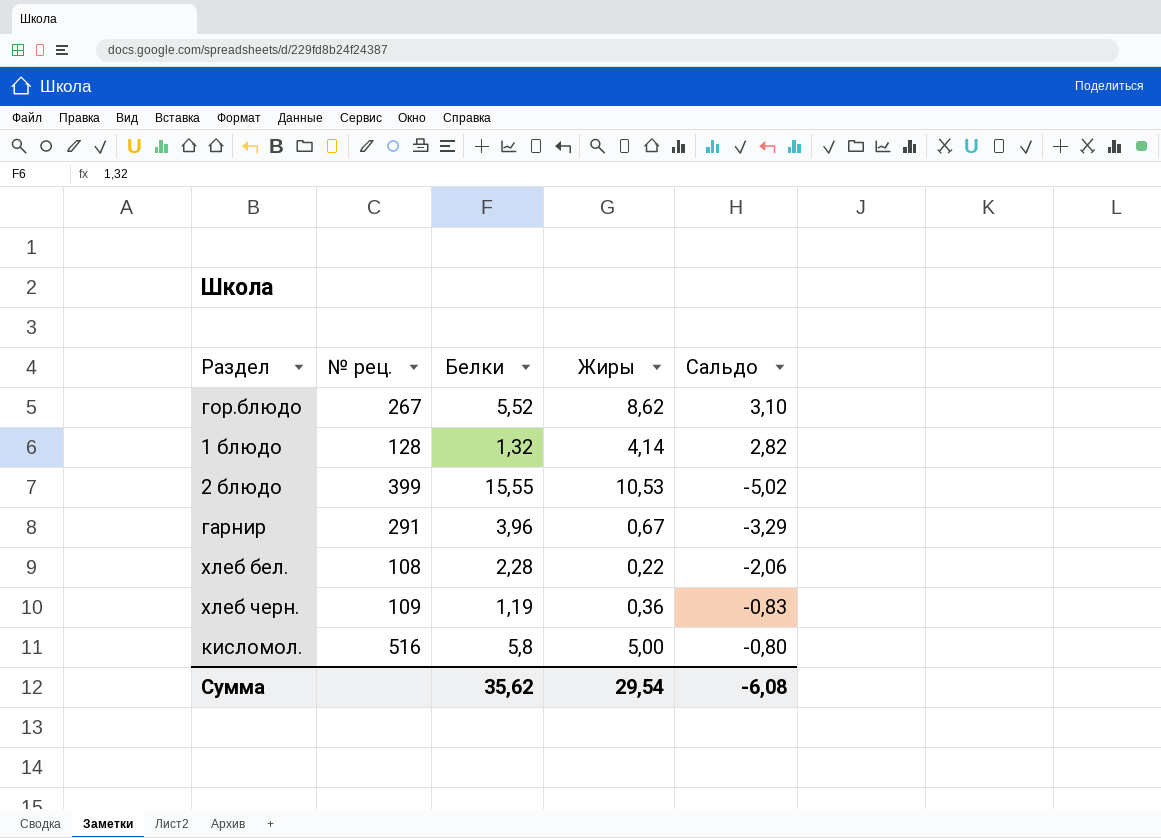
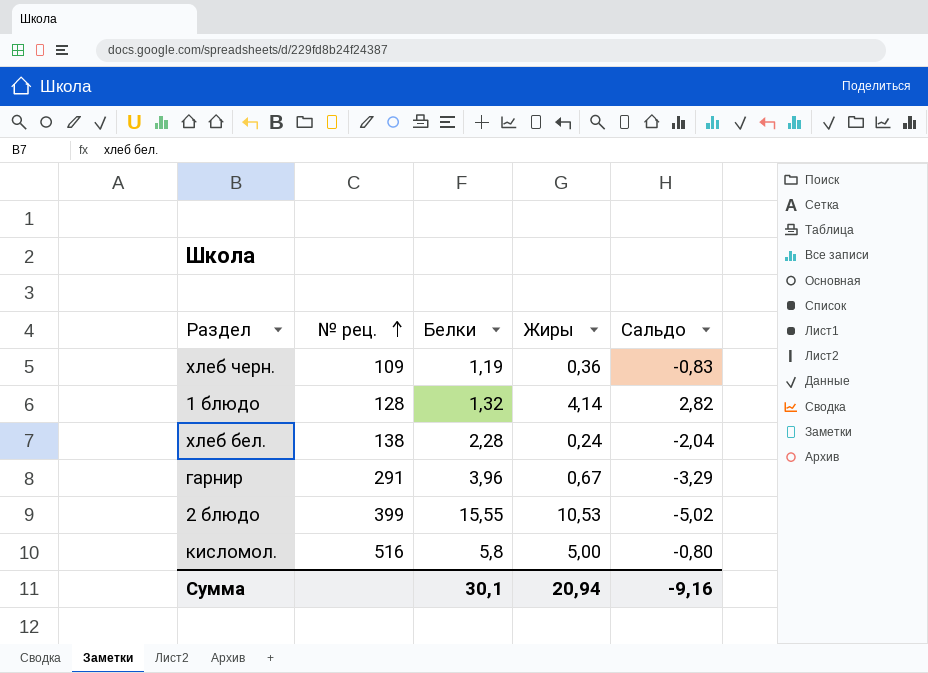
row order: none -> № рец. ascending
row гор.блюдо: 267 | 5,52 | 8,62 | 3,10 -> none
хлеб бел. | № рец.: 108 -> 138
хлеб бел. | Жиры: 0,22 -> 0,24
хлеб бел. | Сальдо: -2,06 -> -2,04
Сумма | Белки: 35,62 -> 30,1
Сумма | Жиры: 29,54 -> 20,94
Сумма | Сальдо: -6,08 -> -9,16

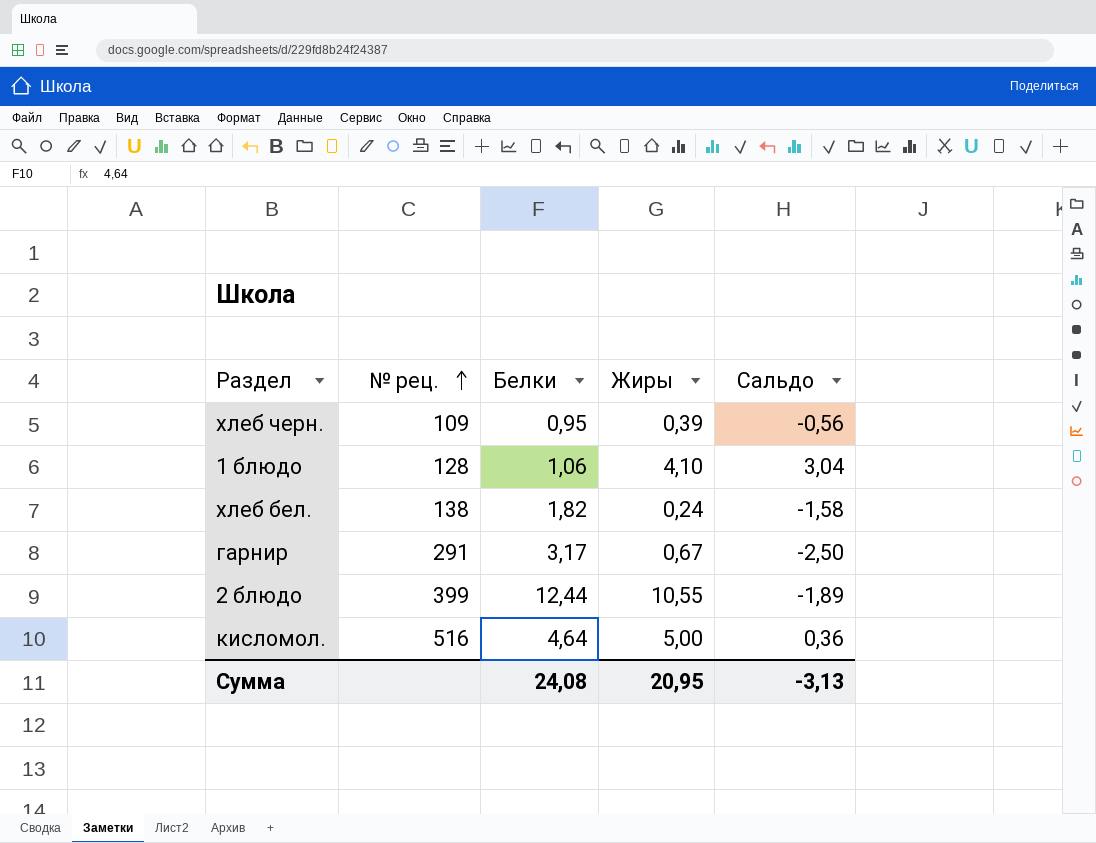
хлеб черн. | Белки: 1,19 -> 0,95
хлеб черн. | Жиры: 0,36 -> 0,39
хлеб черн. | Сальдо: -0,83 -> -0,56
1 блюдо | Белки: 1,32 -> 1,06
1 блюдо | Жиры: 4,14 -> 4,10
1 блюдо | Сальдо: 2,82 -> 3,04
хлеб бел. | Белки: 2,28 -> 1,82
хлеб бел. | Сальдо: -2,04 -> -1,58
гарнир | Белки: 3,96 -> 3,17
гарнир | Сальдо: -3,29 -> -2,50
2 блюдо | Белки: 15,55 -> 12,44
2 блюдо | Жиры: 10,53 -> 10,55
2 блюдо | Сальдо: -5,02 -> -1,89
кисломол. | Белки: 5,8 -> 4,64
кисломол. | Сальдо: -0,80 -> 0,36
Сумма | Белки: 30,1 -> 24,08
Сумма | Жиры: 20,94 -> 20,95
Сумма | Сальдо: -9,16 -> -3,13

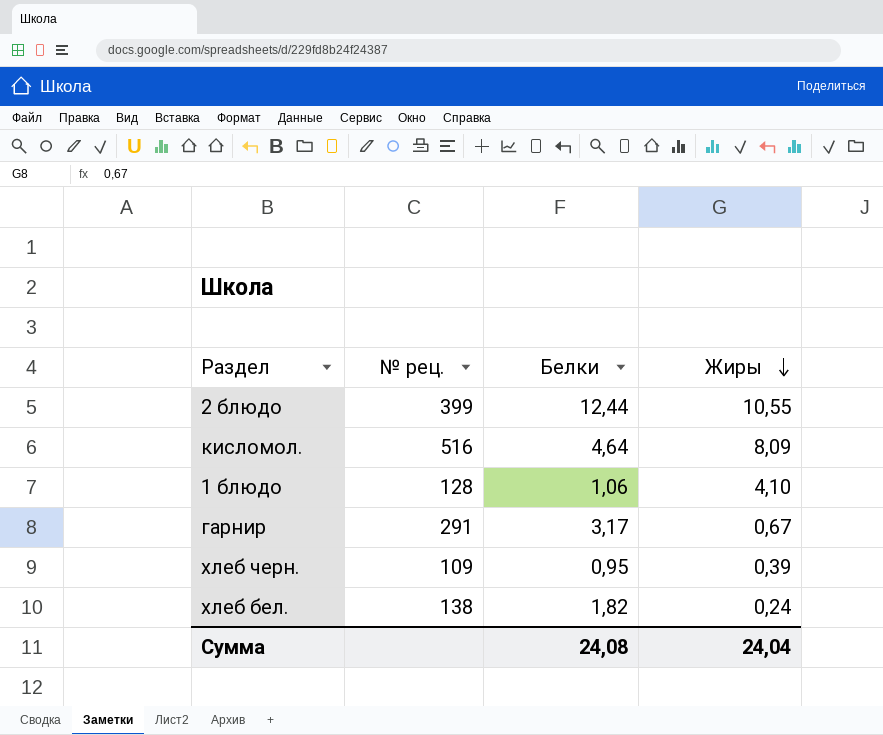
row order: № рец. ascending -> Жиры descending
column Сальдо | formula: [Жиры] - [Белки] -> none
кисломол. | Жиры: 5,00 -> 8,09
Сумма | Жиры: 20,95 -> 24,04

